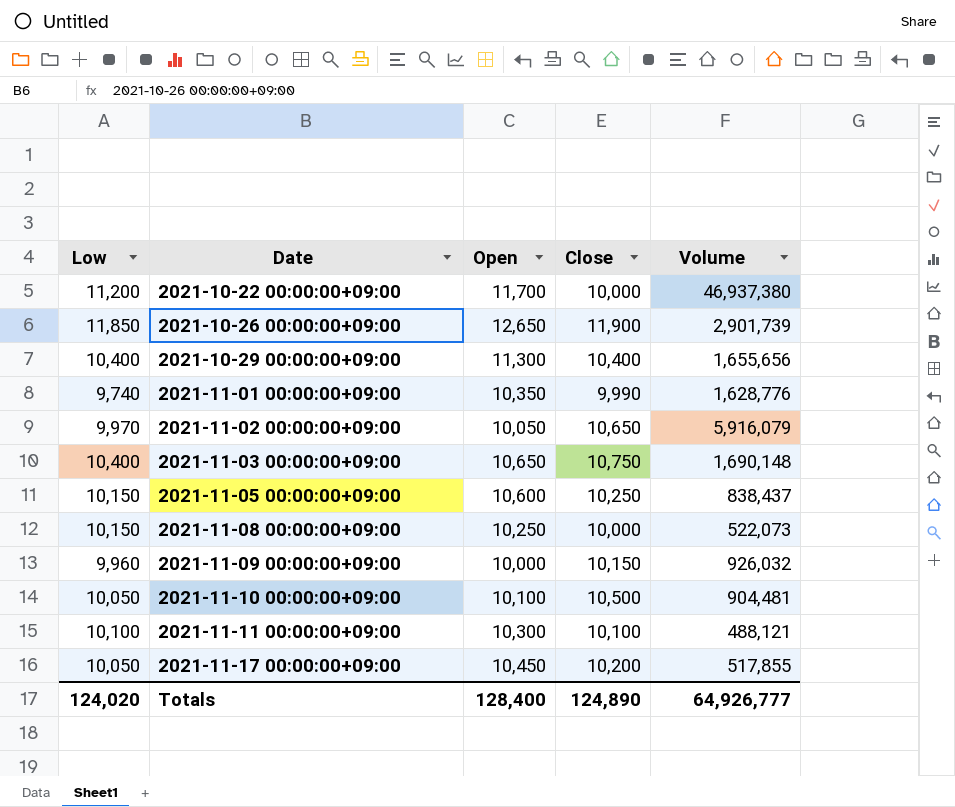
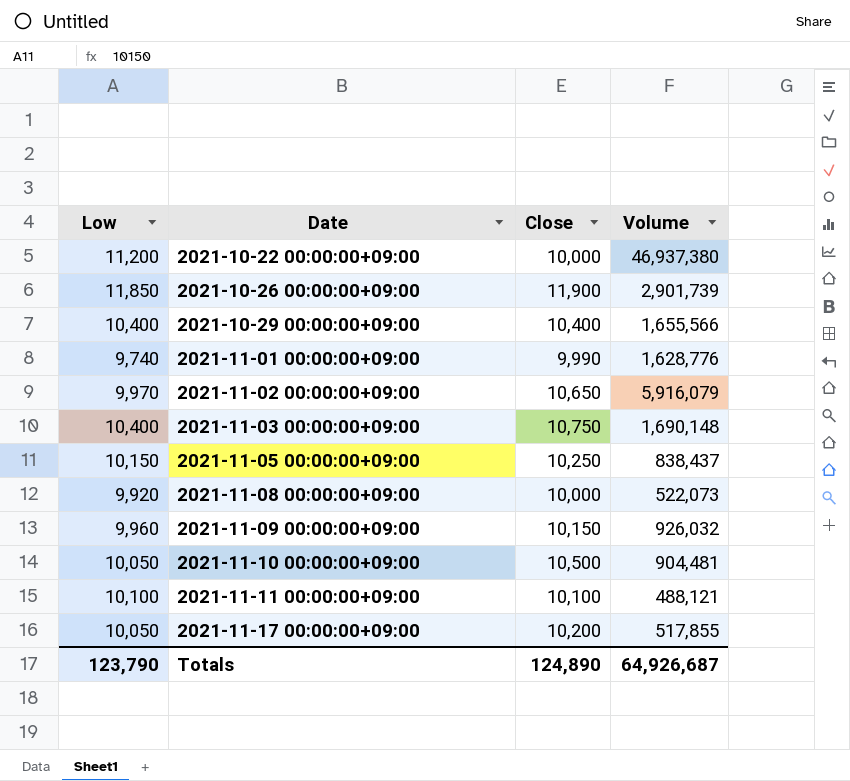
column Open | position: 3 -> none
2021-10-29 00:00:00+09:00 | Volume: 1,655,656 -> 1,655,566
2021-11-08 00:00:00+09:00 | Low: 10,150 -> 9,920
Totals | Low: 124,020 -> 123,790
Totals | Volume: 64,926,777 -> 64,926,687

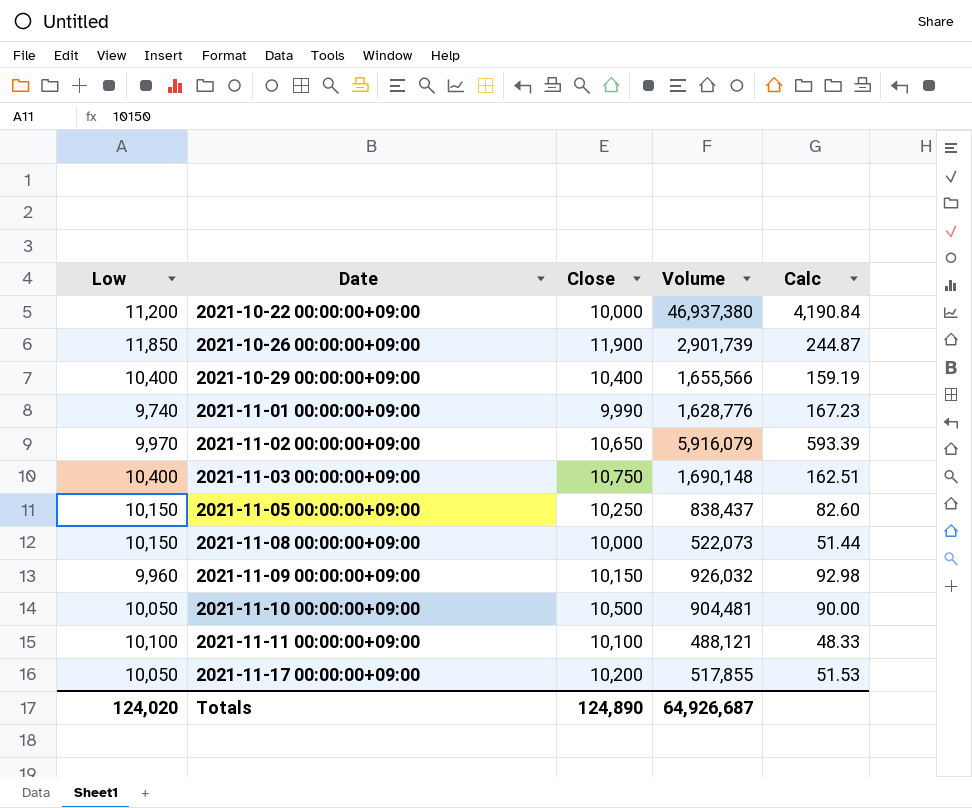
column Calc | formula: none -> [Volume] / [Low]
2021-11-08 00:00:00+09:00 | Low: 9,920 -> 10,150
Totals | Low: 123,790 -> 124,020

